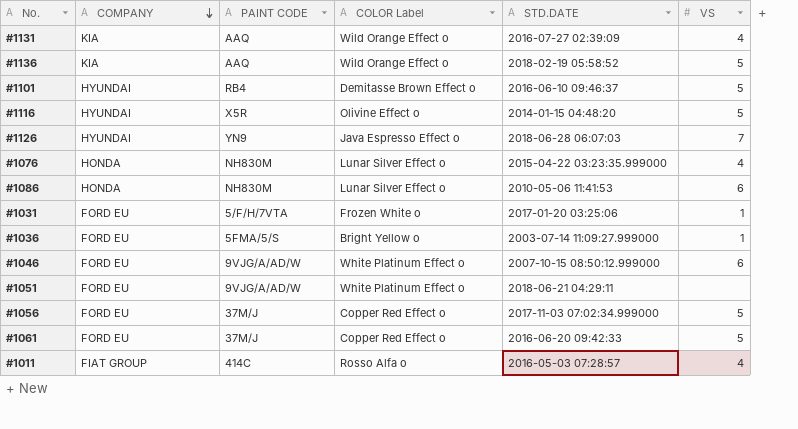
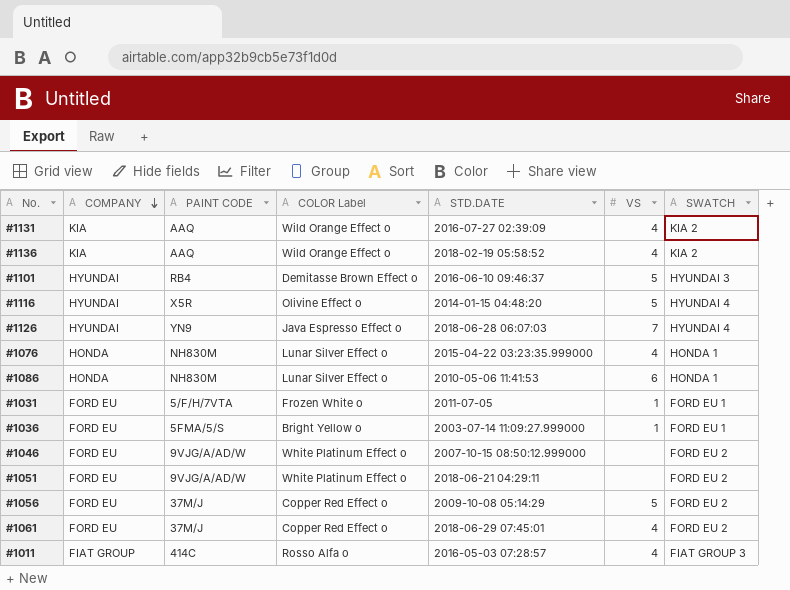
column SWATCH | position: none -> 7
#1136 | VS: 5 -> 4
#1031 | STD.DATE: 2017-01-20 03:25:06 -> 2011-07-05
#1046 | VS: 6 -> none
#1056 | STD.DATE: 2017-11-03 07:02:34.999000 -> 2009-10-08 05:14:29
#1061 | STD.DATE: 2016-06-20 09:42:33 -> 2018-06-29 07:45:01
#1061 | VS: 5 -> 4

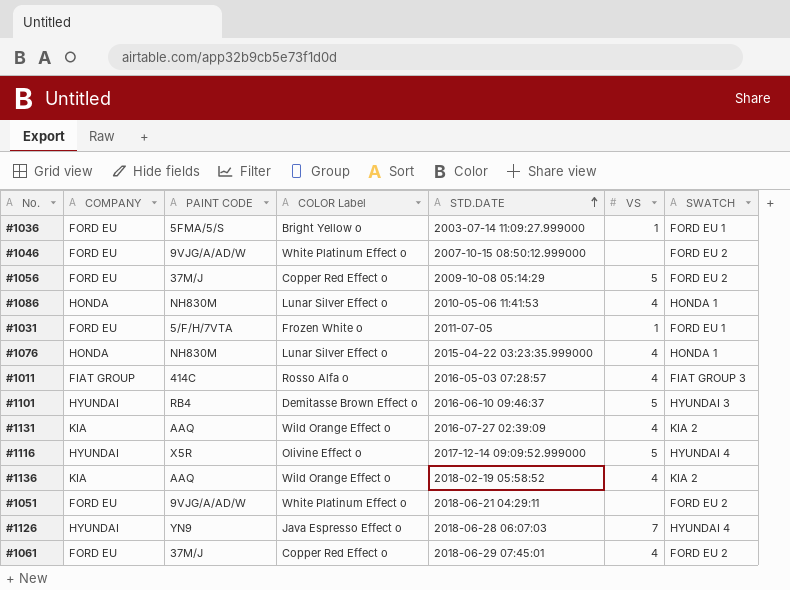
row order: COMPANY descending -> STD.DATE ascending
#1086 | VS: 6 -> 4
#1116 | STD.DATE: 2014-01-15 04:48:20 -> 2017-12-14 09:09:52.999000

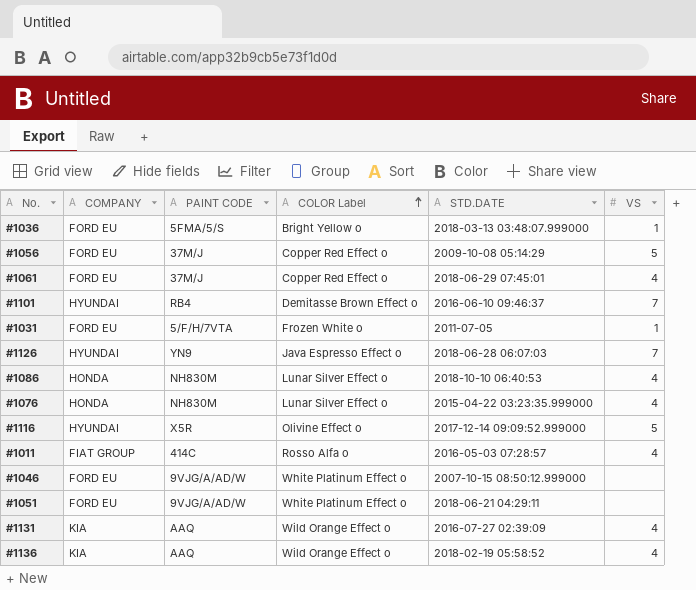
row order: STD.DATE ascending -> COLOR Label ascending
column SWATCH | position: 7 -> none
#1036 | STD.DATE: 2003-07-14 11:09:27.999000 -> 2018-03-13 03:48:07.999000
#1101 | VS: 5 -> 7
#1086 | STD.DATE: 2010-05-06 11:41:53 -> 2018-10-10 06:40:53

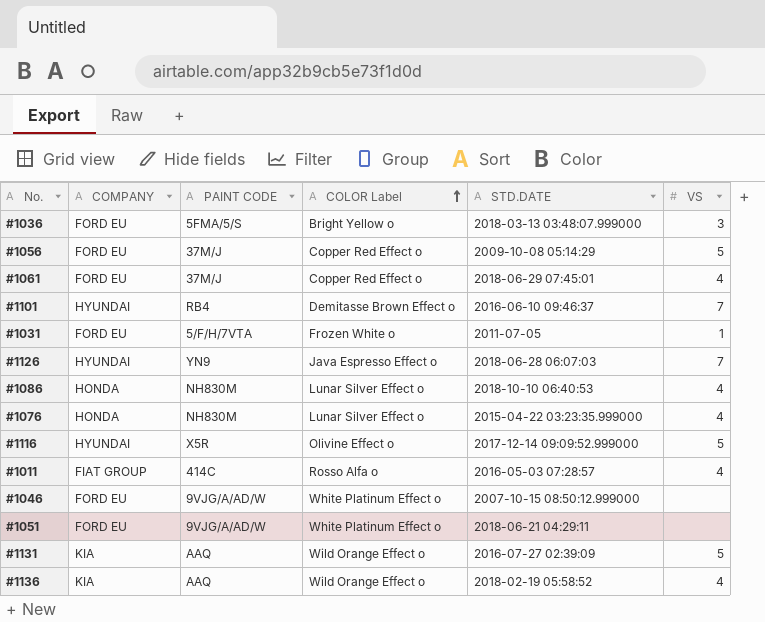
#1036 | VS: 1 -> 3
#1131 | VS: 4 -> 5

